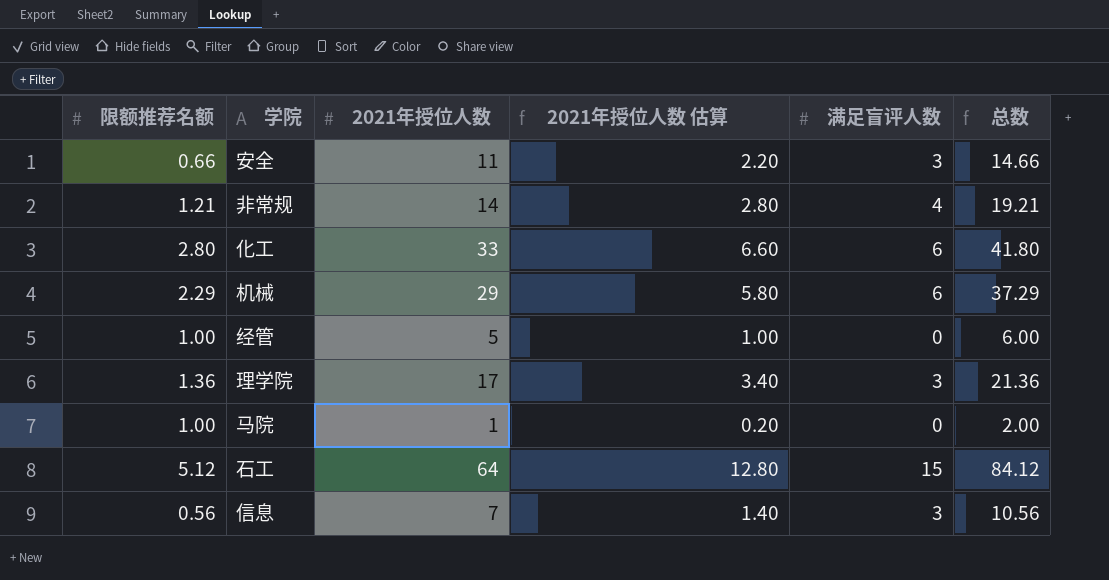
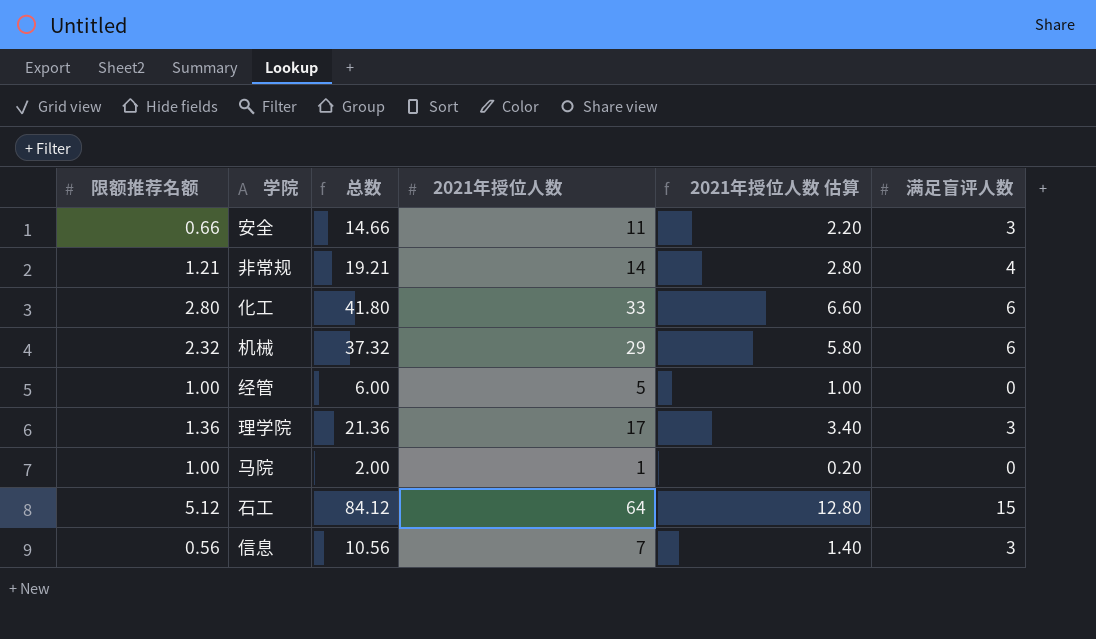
column 总数 | position: 6 -> 3
机械 | 限额推荐名额: 2.29 -> 2.32
机械 | 总数: 37.29 -> 37.32

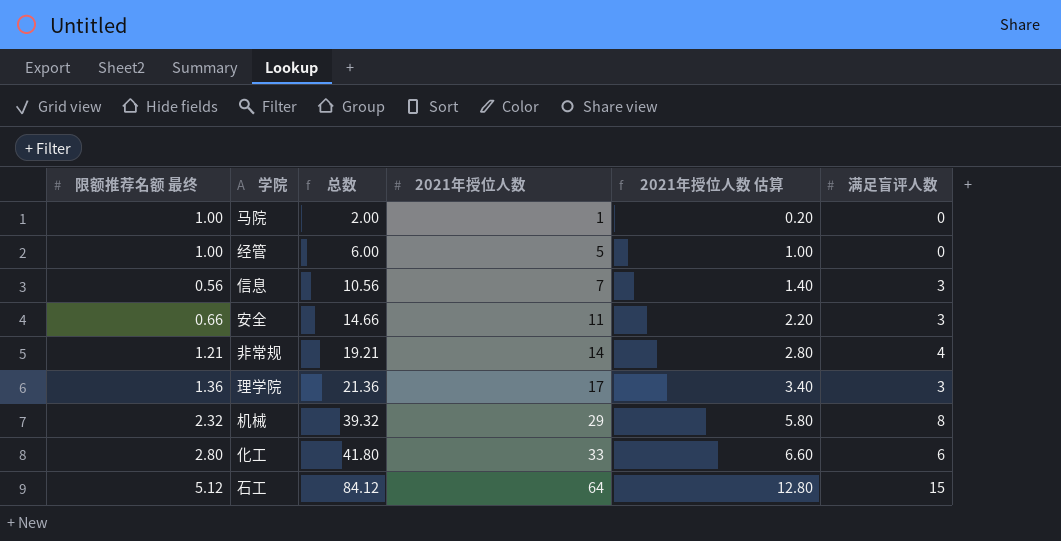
row order: none -> 总数 ascending
column name: 限额推荐名额 -> 限额推荐名额 最终
机械 | 总数: 37.32 -> 39.32
机械 | 满足盲评人数: 6 -> 8

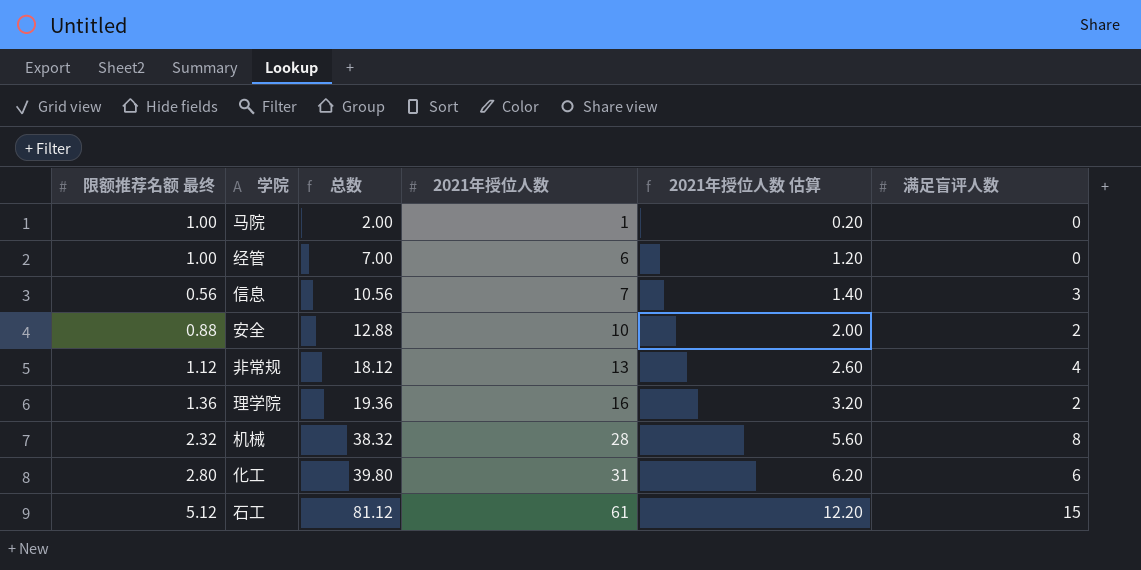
经管 | 总数: 6.00 -> 7.00
经管 | 2021年授位人数: 5 -> 6
经管 | 2021年授位人数 估算: 1.00 -> 1.20
安全 | 限额推荐名额 最终: 0.66 -> 0.88
安全 | 总数: 14.66 -> 12.88
安全 | 2021年授位人数: 11 -> 10
安全 | 2021年授位人数 估算: 2.20 -> 2.00
安全 | 满足盲评人数: 3 -> 2
非常规 | 限额推荐名额 最终: 1.21 -> 1.12
非常规 | 总数: 19.21 -> 18.12
非常规 | 2021年授位人数: 14 -> 13
非常规 | 2021年授位人数 估算: 2.80 -> 2.60
理学院 | 总数: 21.36 -> 19.36
理学院 | 2021年授位人数: 17 -> 16
理学院 | 2021年授位人数 估算: 3.40 -> 3.20
理学院 | 满足盲评人数: 3 -> 2
机械 | 总数: 39.32 -> 38.32
机械 | 2021年授位人数: 29 -> 28
机械 | 2021年授位人数 估算: 5.80 -> 5.60
化工 | 总数: 41.80 -> 39.80
化工 | 2021年授位人数: 33 -> 31
化工 | 2021年授位人数 估算: 6.60 -> 6.20
石工 | 总数: 84.12 -> 81.12
石工 | 2021年授位人数: 64 -> 61
石工 | 2021年授位人数 估算: 12.80 -> 12.20

